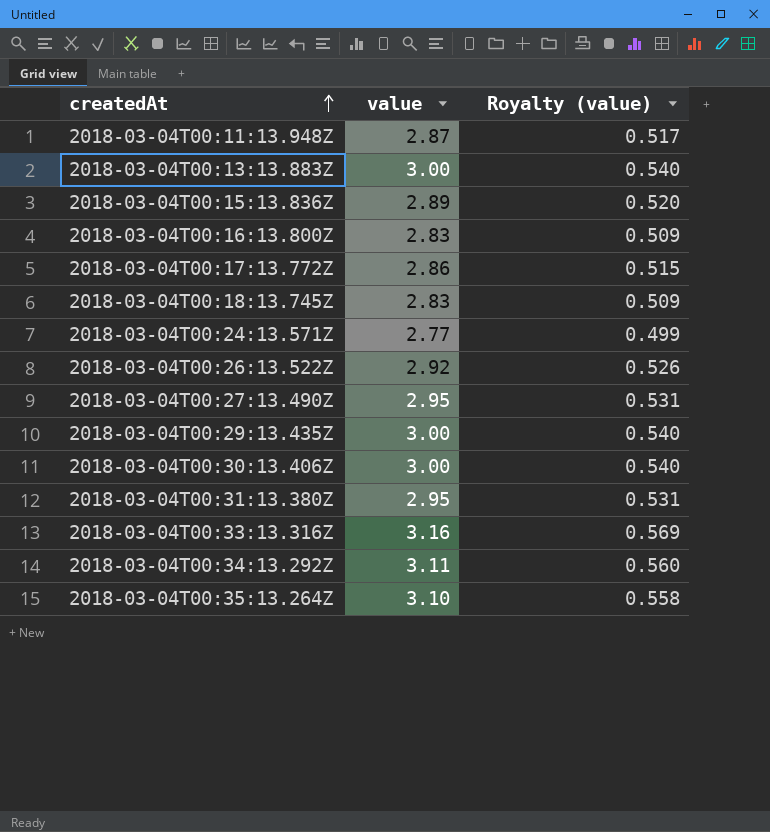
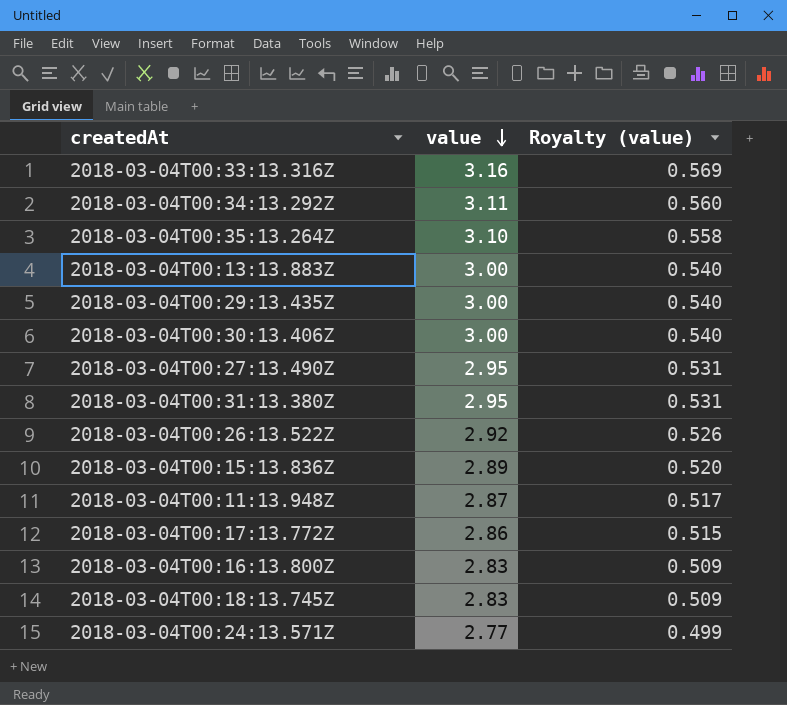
row order: createdAt ascending -> value descending

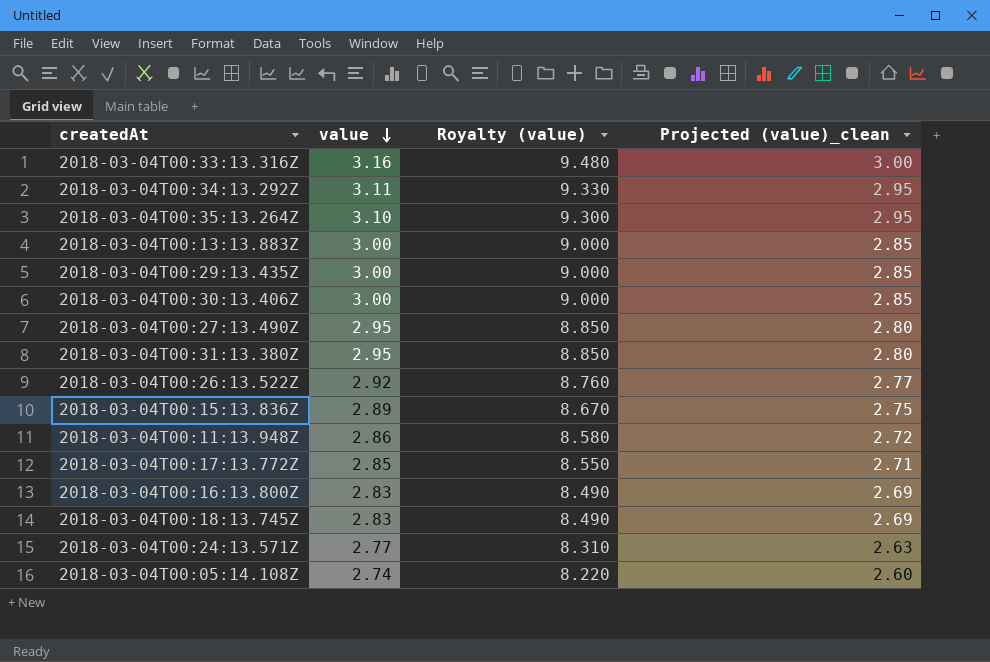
column Royalty (value) | formula: [value] * 0.18 -> [value] * 3
column Projected (value)_clean | formula: none -> [value] * 0.95
2018-03-04T00:11:13.948Z | value: 2.87 -> 2.86
2018-03-04T00:17:13.772Z | value: 2.86 -> 2.85
row 2018-03-04T00:05:14.108Z: none -> 2.74 | 8.220 | 2.60

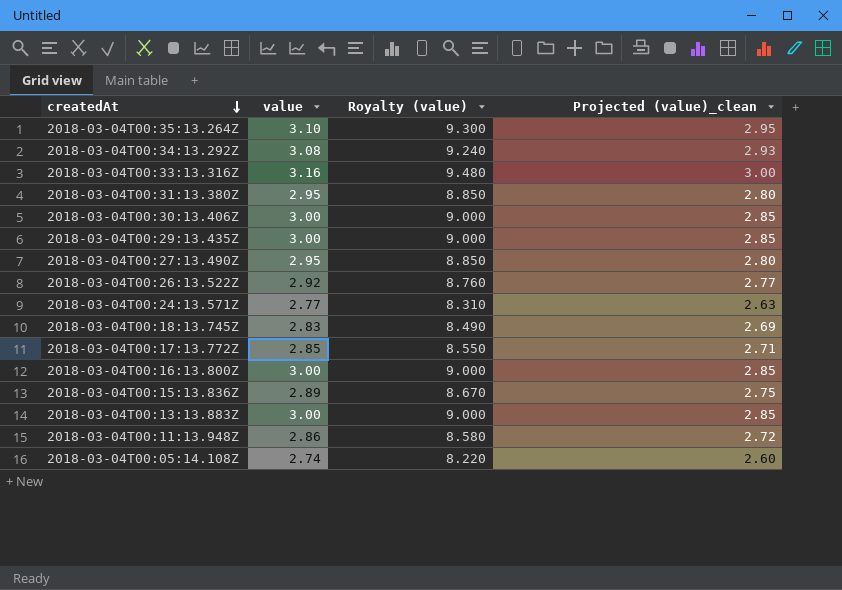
row order: value descending -> createdAt descending
2018-03-04T00:34:13.292Z | value: 3.11 -> 3.08
2018-03-04T00:34:13.292Z | Royalty (value): 9.330 -> 9.240
2018-03-04T00:34:13.292Z | Projected (value)_clean: 2.95 -> 2.93
2018-03-04T00:16:13.800Z | value: 2.83 -> 3.00
2018-03-04T00:16:13.800Z | Royalty (value): 8.490 -> 9.000
2018-03-04T00:16:13.800Z | Projected (value)_clean: 2.69 -> 2.85

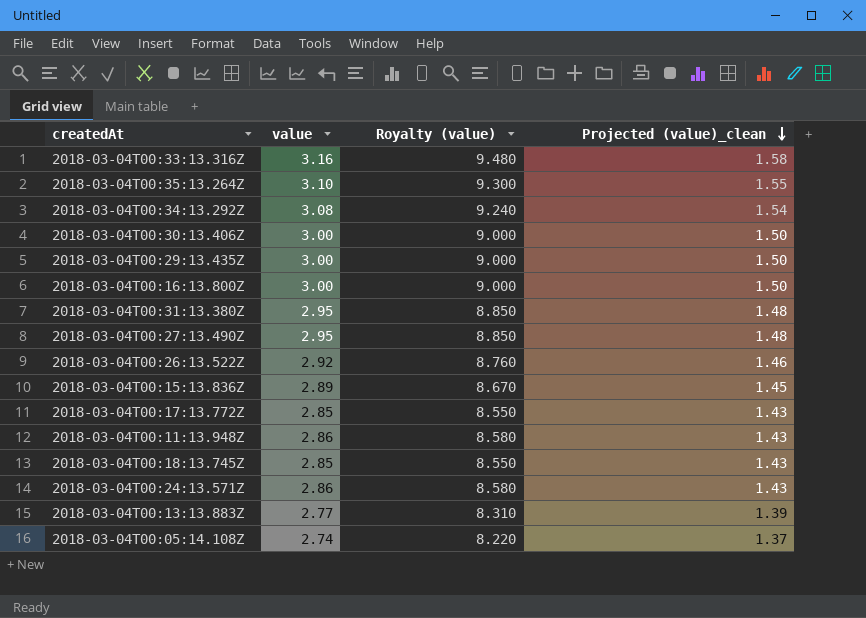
row order: createdAt descending -> Projected (value)_clean descending
column Projected (value)_clean | formula: [value] * 0.95 -> [value] * 0.5
2018-03-04T00:18:13.745Z | value: 2.83 -> 2.85
2018-03-04T00:18:13.745Z | Royalty (value): 8.490 -> 8.550
2018-03-04T00:24:13.571Z | value: 2.77 -> 2.86
2018-03-04T00:24:13.571Z | Royalty (value): 8.310 -> 8.580
2018-03-04T00:13:13.883Z | value: 3.00 -> 2.77
2018-03-04T00:13:13.883Z | Royalty (value): 9.000 -> 8.310

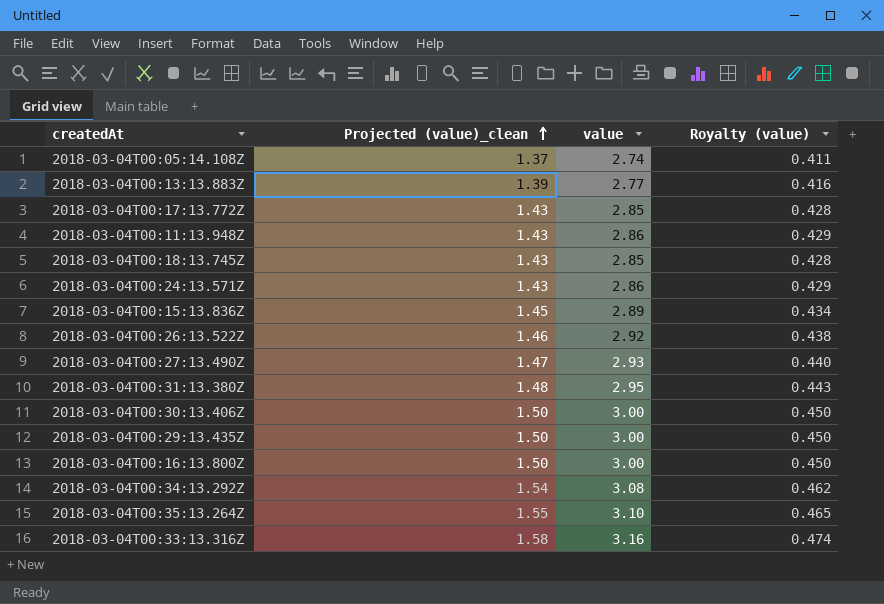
row order: Projected (value)_clean descending -> Projected (value)_clean ascending
column Projected (value)_clean | position: 4 -> 2
column Royalty (value) | formula: [value] * 3 -> [value] * 0.15
2018-03-04T00:27:13.490Z | Projected (value)_clean: 1.48 -> 1.47
2018-03-04T00:27:13.490Z | value: 2.95 -> 2.93

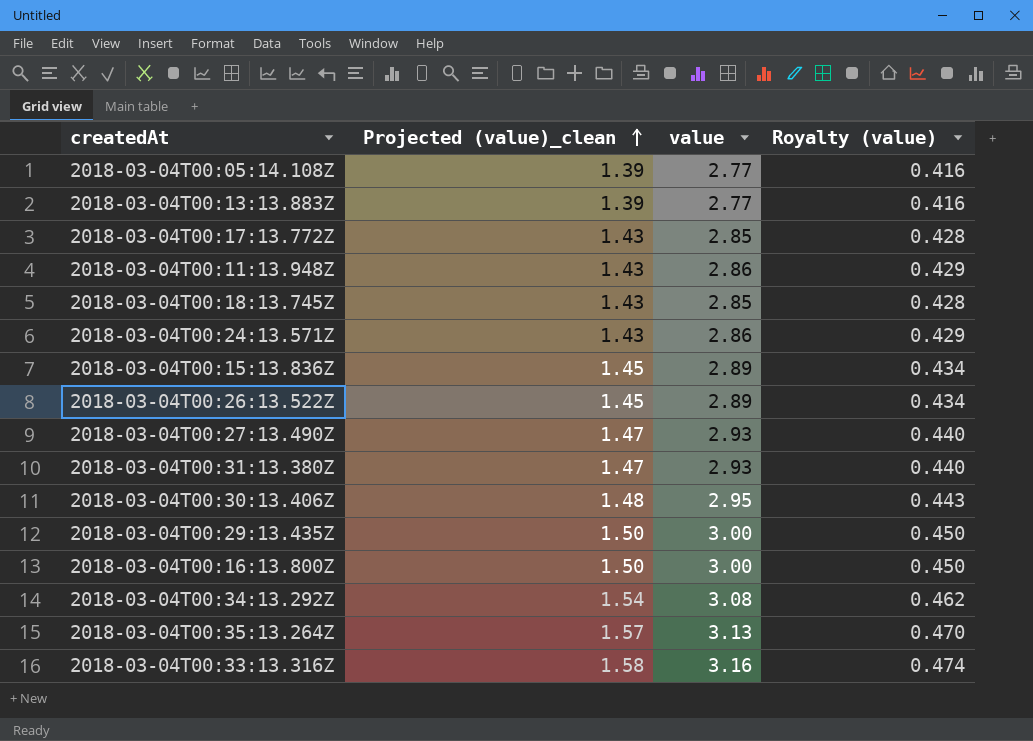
2018-03-04T00:05:14.108Z | Projected (value)_clean: 1.37 -> 1.39
2018-03-04T00:05:14.108Z | value: 2.74 -> 2.77
2018-03-04T00:05:14.108Z | Royalty (value): 0.411 -> 0.416
2018-03-04T00:26:13.522Z | Projected (value)_clean: 1.46 -> 1.45
2018-03-04T00:26:13.522Z | value: 2.92 -> 2.89
2018-03-04T00:26:13.522Z | Royalty (value): 0.438 -> 0.434
2018-03-04T00:31:13.380Z | Projected (value)_clean: 1.48 -> 1.47
2018-03-04T00:31:13.380Z | value: 2.95 -> 2.93
2018-03-04T00:31:13.380Z | Royalty (value): 0.443 -> 0.440
2018-03-04T00:30:13.406Z | Projected (value)_clean: 1.50 -> 1.48
2018-03-04T00:30:13.406Z | value: 3.00 -> 2.95
2018-03-04T00:30:13.406Z | Royalty (value): 0.450 -> 0.443
2018-03-04T00:35:13.264Z | Projected (value)_clean: 1.55 -> 1.57
2018-03-04T00:35:13.264Z | value: 3.10 -> 3.13
2018-03-04T00:35:13.264Z | Royalty (value): 0.465 -> 0.470

